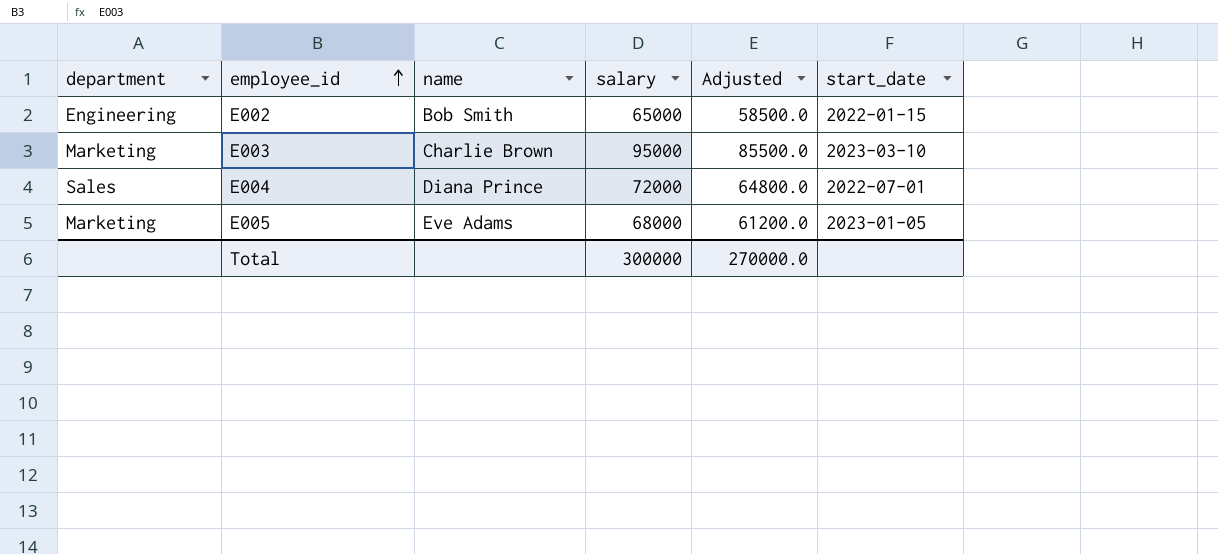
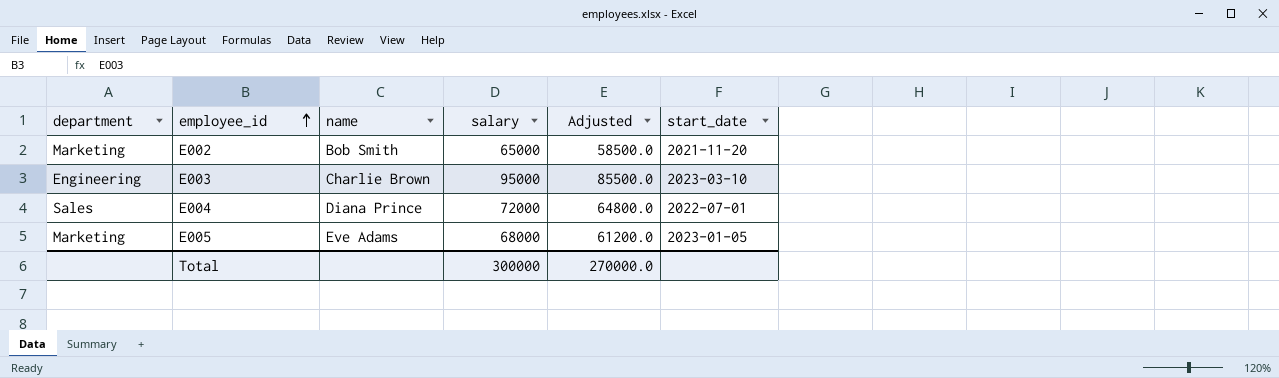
E002 | department: Engineering -> Marketing
E002 | start_date: 2022-01-15 -> 2021-11-20
E003 | department: Marketing -> Engineering

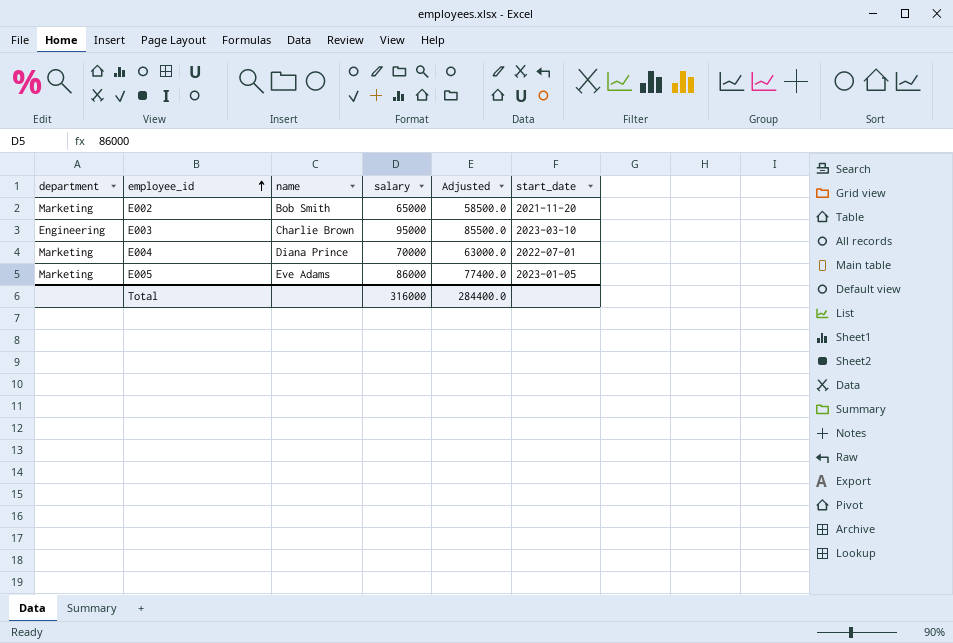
E004 | department: Sales -> Marketing
E004 | salary: 72000 -> 70000
E004 | Adjusted: 64800.0 -> 63000.0
E005 | salary: 68000 -> 86000
E005 | Adjusted: 61200.0 -> 77400.0
Total | salary: 300000 -> 316000
Total | Adjusted: 270000.0 -> 284400.0

